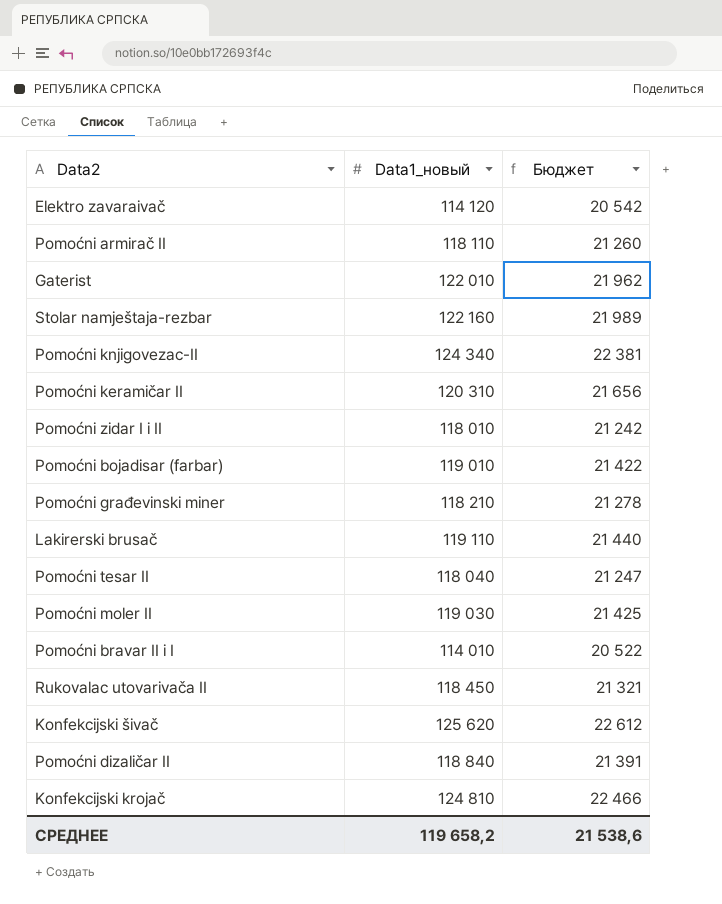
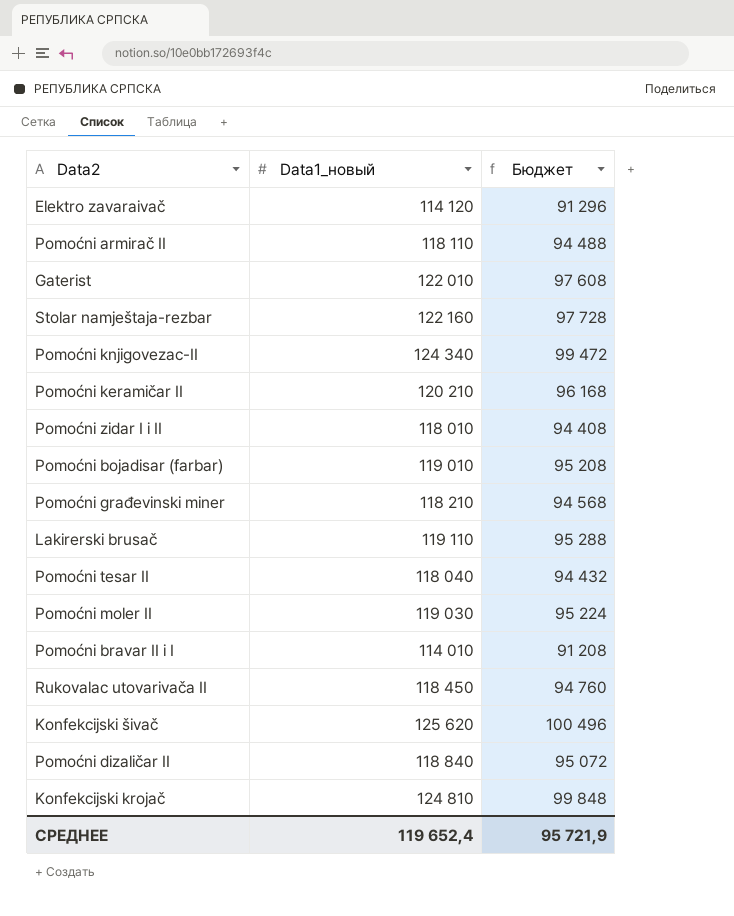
column Бюджет | formula: [Data1_новый] * 0,18 -> [Data1_новый] * 0,8
Pomoćni keramičar II | Data1_новый: 120 310 -> 120 210
СРЕДНЕЕ | Data1_новый: 119 658,2 -> 119 652,4
СРЕДНЕЕ | Бюджет: 21 538,6 -> 95 721,9

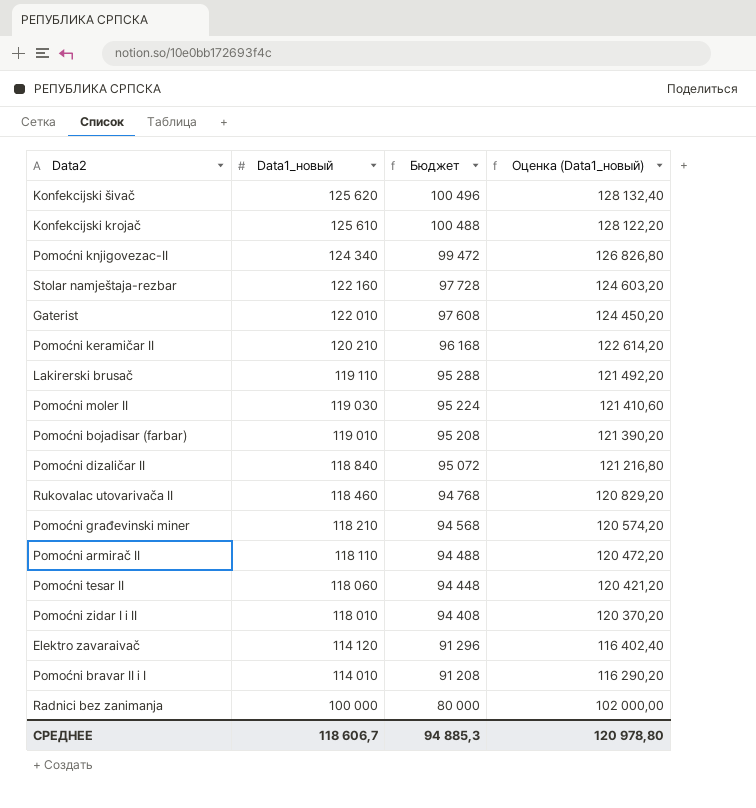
row order: none -> Data1_новый descending
column Оценка (Data1_новый) | formula: none -> [Data1_новый] * 1,02
Konfekcijski krojač | Data1_новый: 124 810 -> 125 610
Konfekcijski krojač | Бюджет: 99 848 -> 100 488
Rukovalac utovarivača II | Data1_новый: 118 450 -> 118 460
Rukovalac utovarivača II | Бюджет: 94 760 -> 94 768
Pomoćni tesar II | Data1_новый: 118 040 -> 118 060
Pomoćni tesar II | Бюджет: 94 432 -> 94 448
row Radnici bez zanimanja: none -> 100 000 | 80 000 | 102 000,00
СРЕДНЕЕ | Data1_новый: 119 652,4 -> 118 606,7
СРЕДНЕЕ | Бюджет: 95 721,9 -> 94 885,3

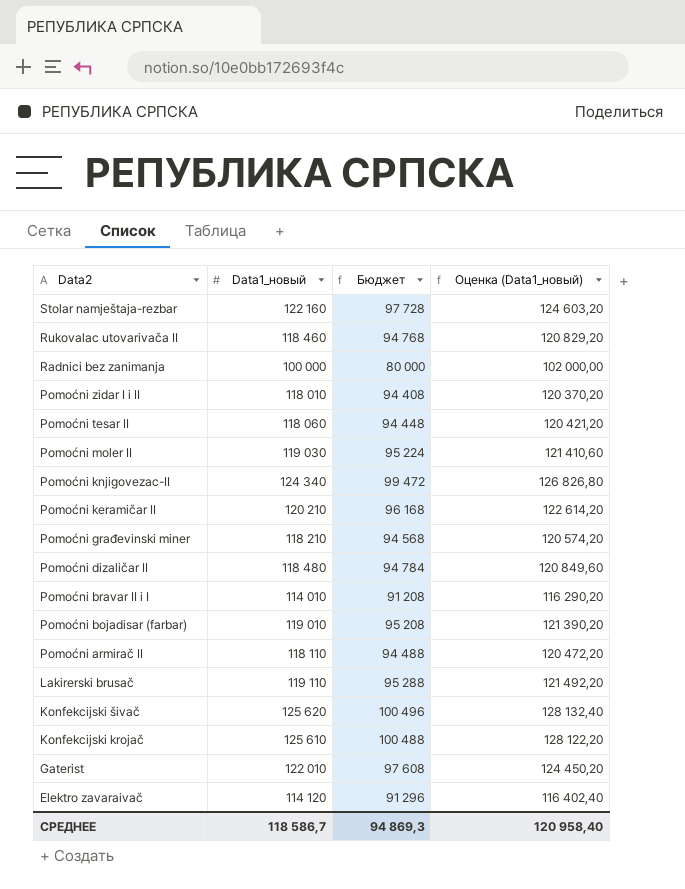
row order: Data1_новый descending -> Data2 descending
Pomoćni dizaličar II | Data1_новый: 118 840 -> 118 480
Pomoćni dizaličar II | Бюджет: 95 072 -> 94 784
Pomoćni dizaličar II | Оценка (Data1_новый): 121 216,80 -> 120 849,60
СРЕДНЕЕ | Data1_новый: 118 606,7 -> 118 586,7
СРЕДНЕЕ | Бюджет: 94 885,3 -> 94 869,3
СРЕДНЕЕ | Оценка (Data1_новый): 120 978,80 -> 120 958,40

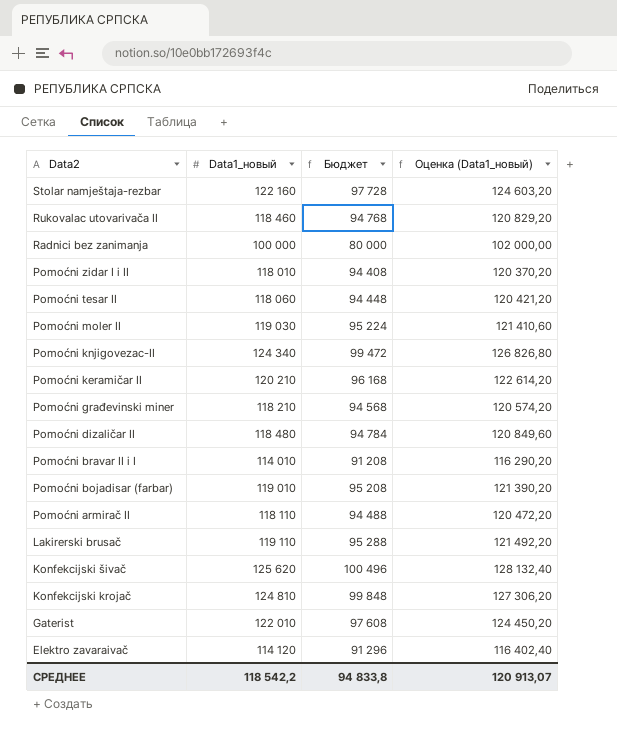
Konfekcijski krojač | Data1_новый: 125 610 -> 124 810
Konfekcijski krojač | Бюджет: 100 488 -> 99 848
Konfekcijski krojač | Оценка (Data1_новый): 128 122,20 -> 127 306,20
СРЕДНЕЕ | Data1_новый: 118 586,7 -> 118 542,2
СРЕДНЕЕ | Бюджет: 94 869,3 -> 94 833,8
СРЕДНЕЕ | Оценка (Data1_новый): 120 958,40 -> 120 913,07

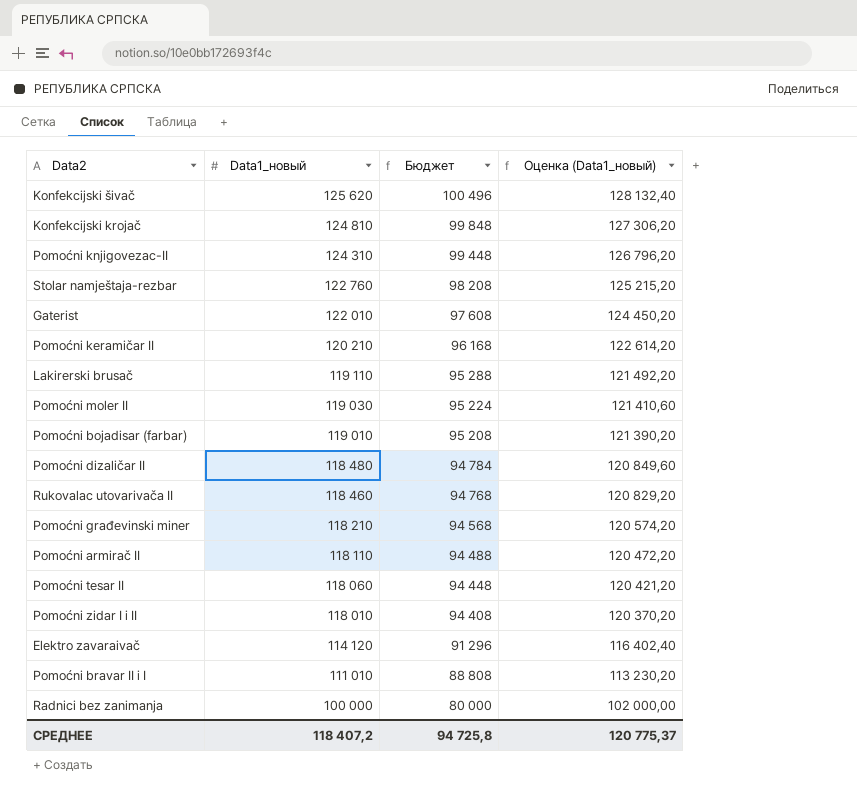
row order: Data2 descending -> Data1_новый descending
Pomoćni knjigovezac-II | Data1_новый: 124 340 -> 124 310
Pomoćni knjigovezac-II | Бюджет: 99 472 -> 99 448
Pomoćni knjigovezac-II | Оценка (Data1_новый): 126 826,80 -> 126 796,20
Stolar namještaja-rezbar | Data1_новый: 122 160 -> 122 760
Stolar namještaja-rezbar | Бюджет: 97 728 -> 98 208
Stolar namještaja-rezbar | Оценка (Data1_новый): 124 603,20 -> 125 215,20
Pomoćni bravar II i I | Data1_новый: 114 010 -> 111 010
Pomoćni bravar II i I | Бюджет: 91 208 -> 88 808
Pomoćni bravar II i I | Оценка (Data1_новый): 116 290,20 -> 113 230,20
СРЕДНЕЕ | Data1_новый: 118 542,2 -> 118 407,2
СРЕДНЕЕ | Бюджет: 94 833,8 -> 94 725,8
СРЕДНЕЕ | Оценка (Data1_новый): 120 913,07 -> 120 775,37

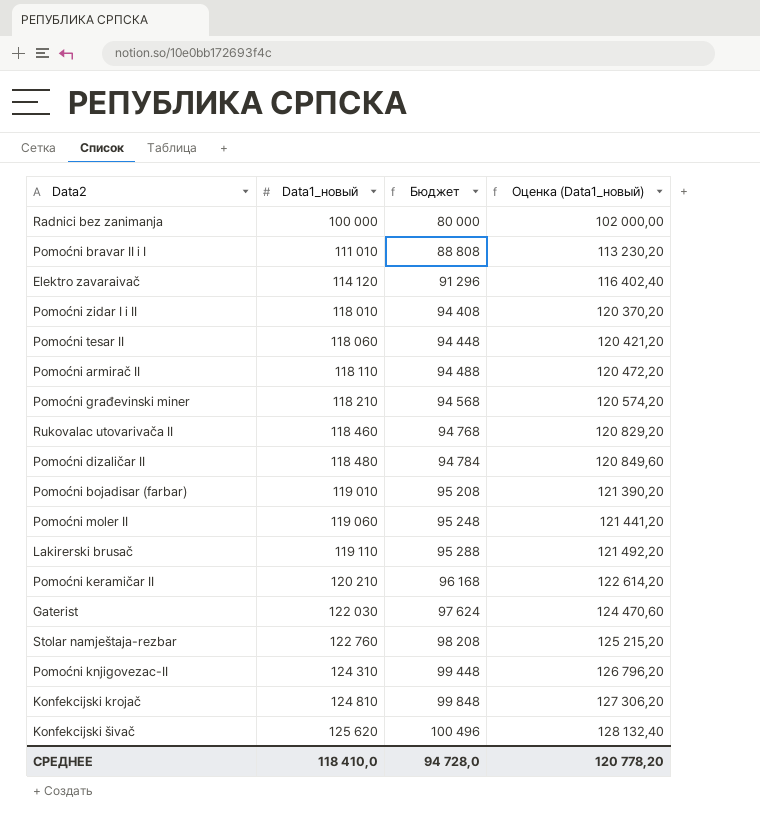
row order: Data1_новый descending -> Data1_новый ascending
Pomoćni moler II | Data1_новый: 119 030 -> 119 060
Pomoćni moler II | Бюджет: 95 224 -> 95 248
Pomoćni moler II | Оценка (Data1_новый): 121 410,60 -> 121 441,20
Gaterist | Data1_новый: 122 010 -> 122 030
Gaterist | Бюджет: 97 608 -> 97 624
Gaterist | Оценка (Data1_новый): 124 450,20 -> 124 470,60
СРЕДНЕЕ | Data1_новый: 118 407,2 -> 118 410,0
СРЕДНЕЕ | Бюджет: 94 725,8 -> 94 728,0
СРЕДНЕЕ | Оценка (Data1_новый): 120 775,37 -> 120 778,20

